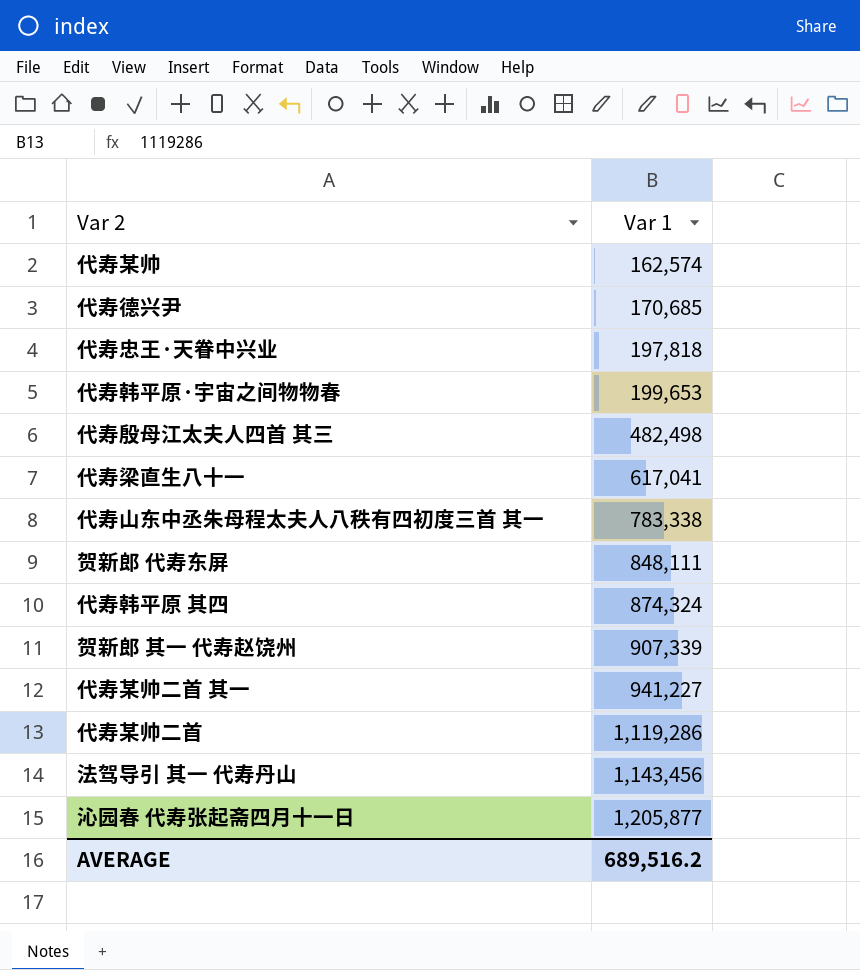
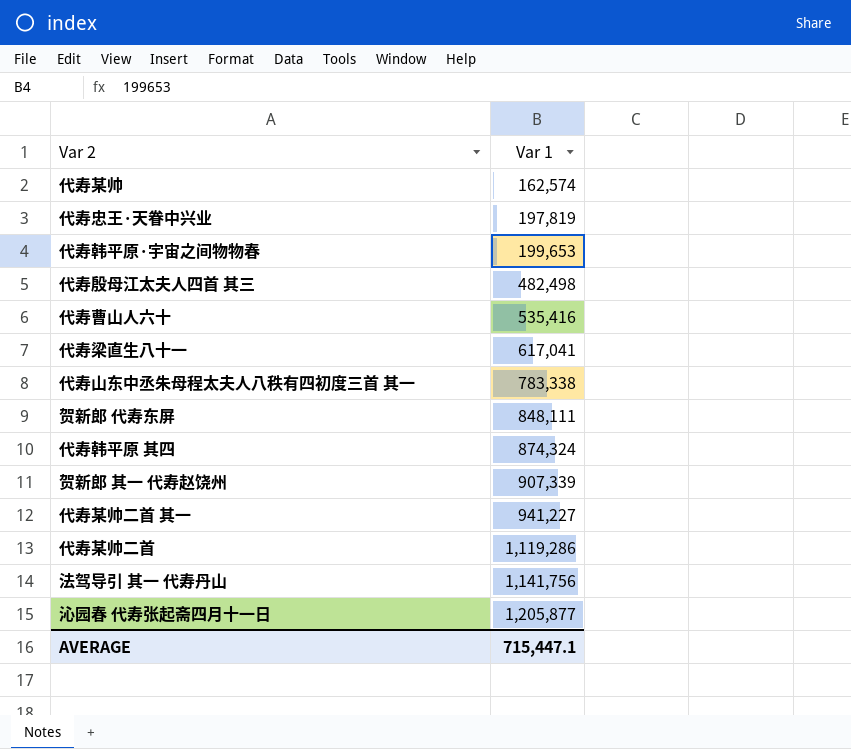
row 代寿德兴尹: 170,685 -> none
代寿忠王·天眷中兴业 | Var 1: 197,818 -> 197,819
row 代寿曹山人六十: none -> 535,416
法驾导引 其一 代寿丹山 | Var 1: 1,143,456 -> 1,141,756
AVERAGE | Var 1: 689,516.2 -> 715,447.1

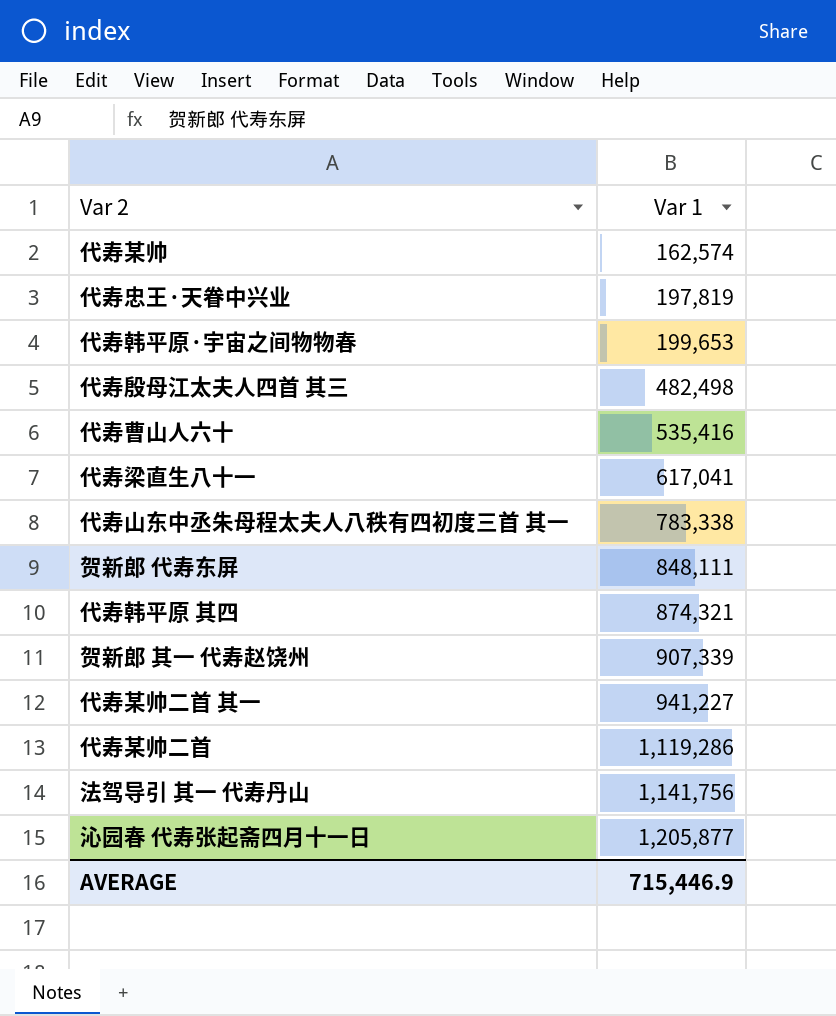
代寿韩平原 其四 | Var 1: 874,324 -> 874,321
AVERAGE | Var 1: 715,447.1 -> 715,446.9

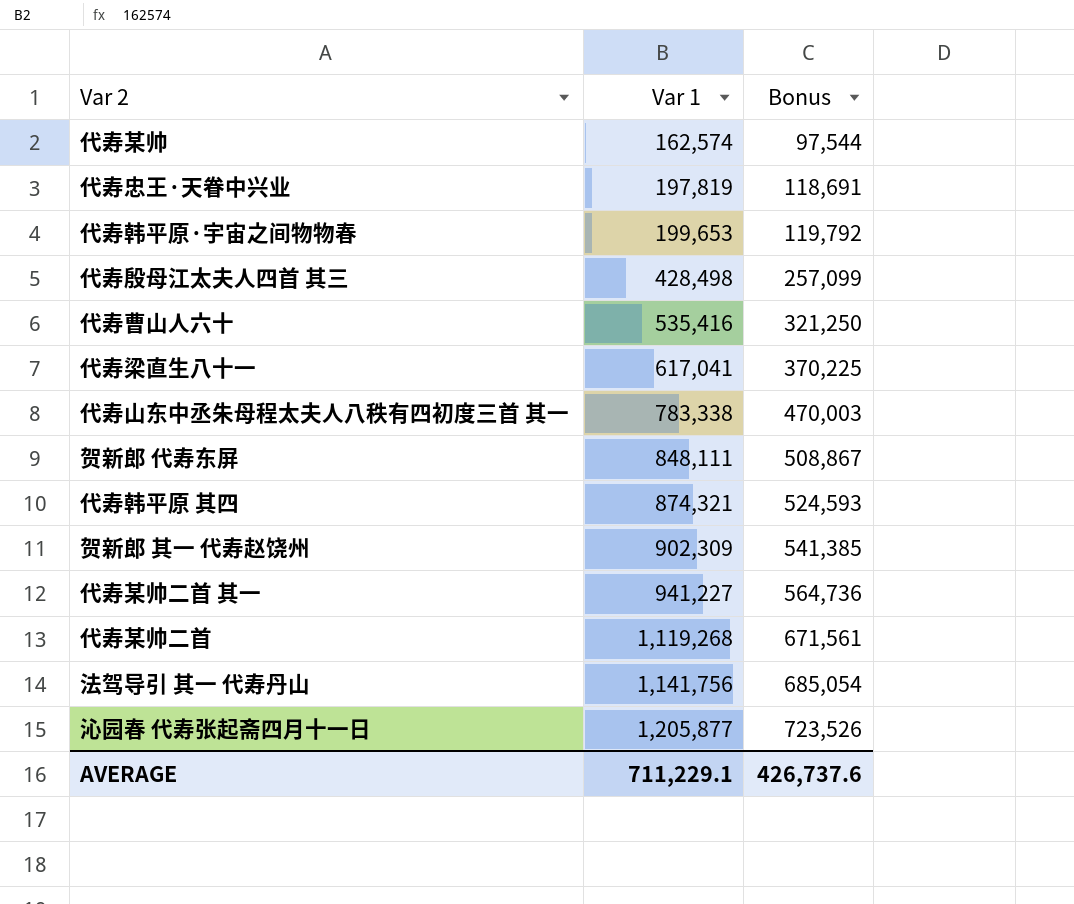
column Bonus | formula: none -> [Var 1] * 0.6
代寿殷母江太夫人四首 其三 | Var 1: 482,498 -> 428,498
贺新郎 其一 代寿赵饶州 | Var 1: 907,339 -> 902,309
代寿某帅二首 | Var 1: 1,119,286 -> 1,119,268
AVERAGE | Var 1: 715,446.9 -> 711,229.1

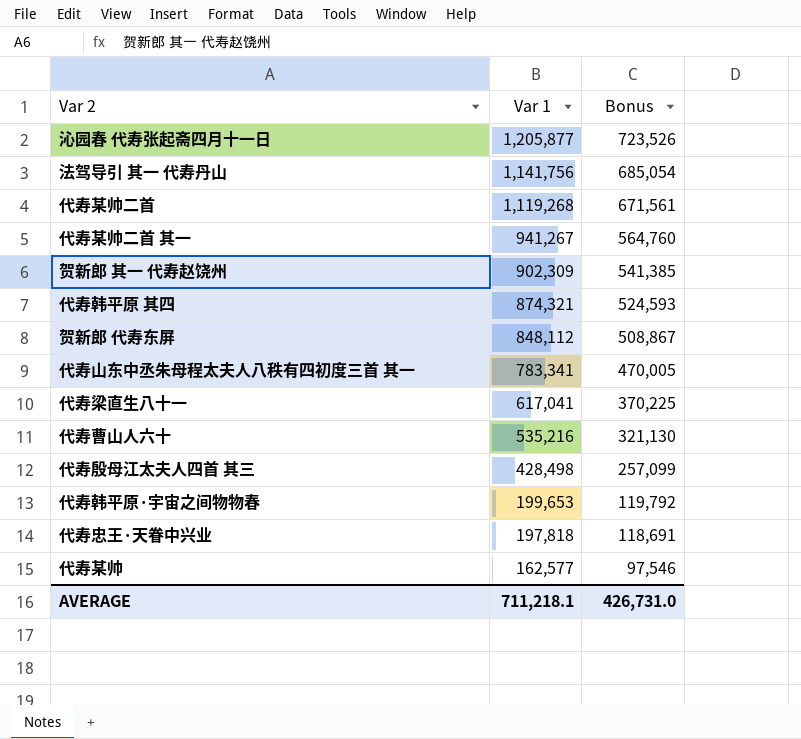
row order: Var 1 ascending -> Var 1 descending
代寿某帅二首 其一 | Var 1: 941,227 -> 941,267
代寿某帅二首 其一 | Bonus: 564,736 -> 564,760
贺新郎 代寿东屏 | Var 1: 848,111 -> 848,112
代寿山东中丞朱母程太夫人八秩有四初度三首 其一 | Var 1: 783,338 -> 783,341
代寿山东中丞朱母程太夫人八秩有四初度三首 其一 | Bonus: 470,003 -> 470,005
代寿曹山人六十 | Var 1: 535,416 -> 535,216
代寿曹山人六十 | Bonus: 321,250 -> 321,130
代寿忠王·天眷中兴业 | Var 1: 197,819 -> 197,818
代寿某帅 | Var 1: 162,574 -> 162,577
代寿某帅 | Bonus: 97,544 -> 97,546
AVERAGE | Var 1: 711,229.1 -> 711,218.1
AVERAGE | Bonus: 426,737.6 -> 426,731.0

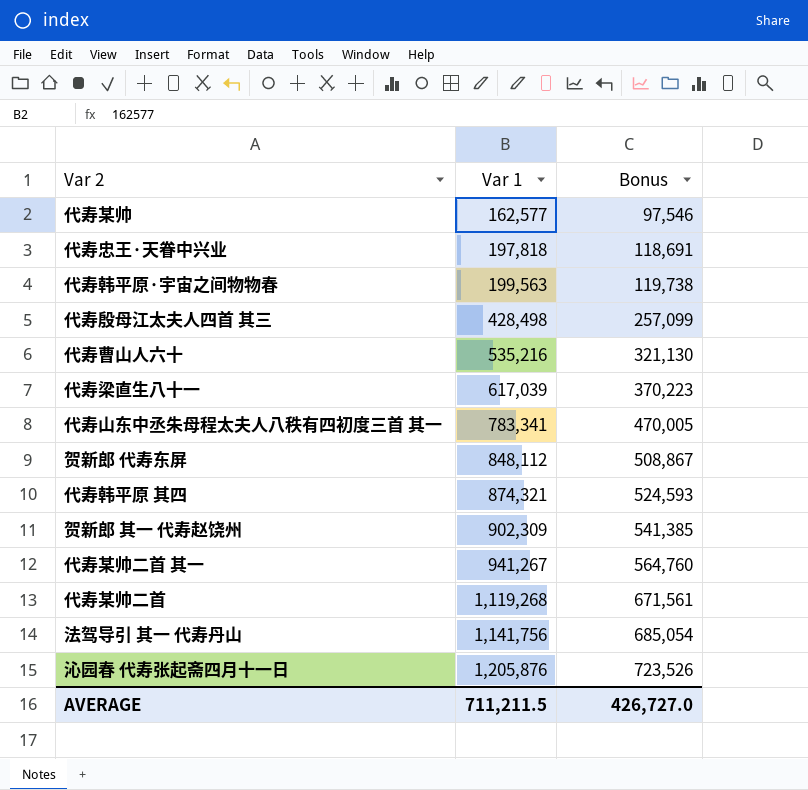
row order: Var 1 descending -> Var 1 ascending
代寿韩平原·宇宙之间物物春 | Var 1: 199,653 -> 199,563
代寿韩平原·宇宙之间物物春 | Bonus: 119,792 -> 119,738
代寿梁直生八十一 | Var 1: 617,041 -> 617,039
代寿梁直生八十一 | Bonus: 370,225 -> 370,223
沁园春 代寿张起斋四月十一日 | Var 1: 1,205,877 -> 1,205,876
AVERAGE | Var 1: 711,218.1 -> 711,211.5
AVERAGE | Bonus: 426,731.0 -> 426,727.0

